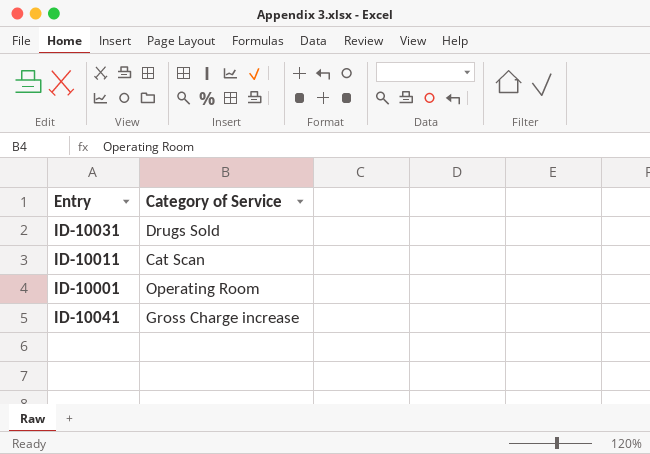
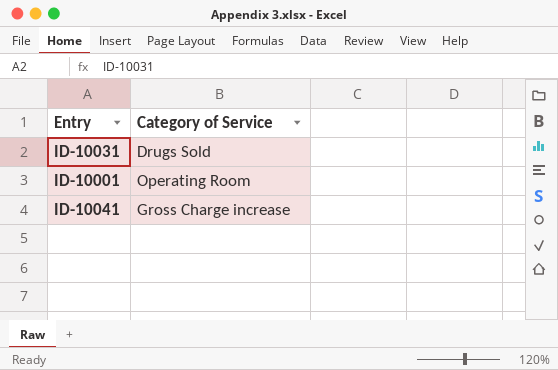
row ID-10011: Cat Scan -> none

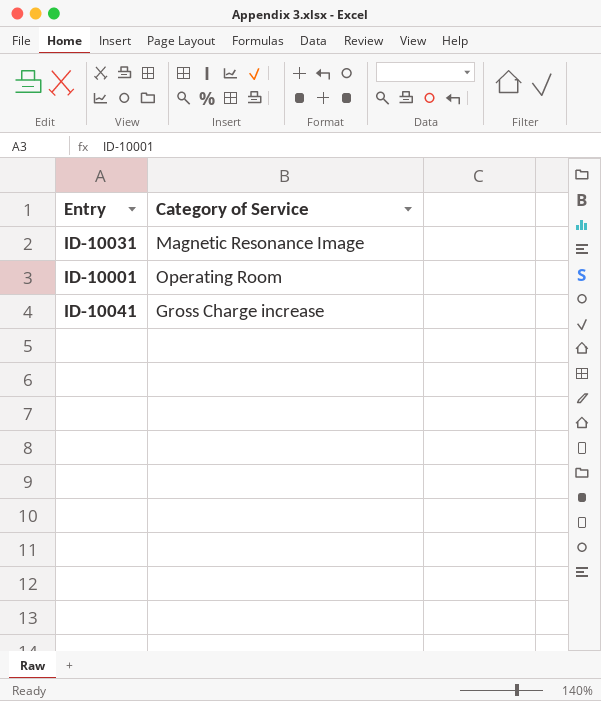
ID-10031 | Category of Service: Drugs Sold -> Magnetic Resonance Image

